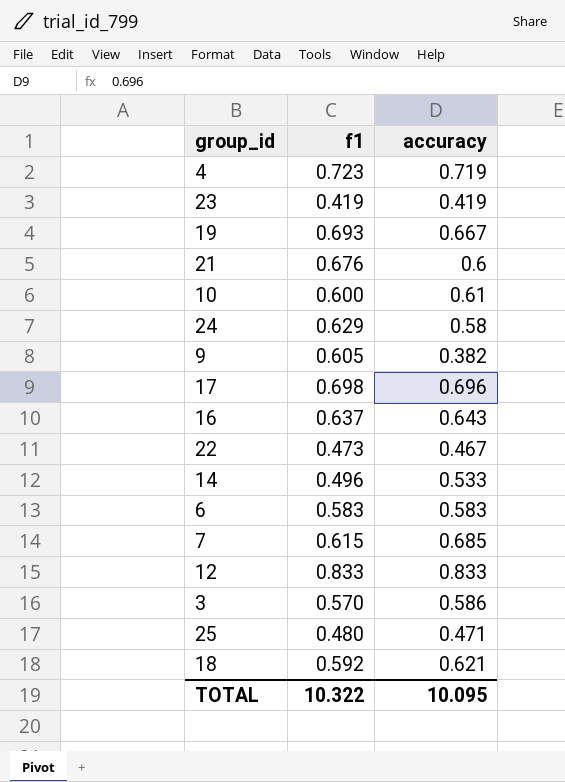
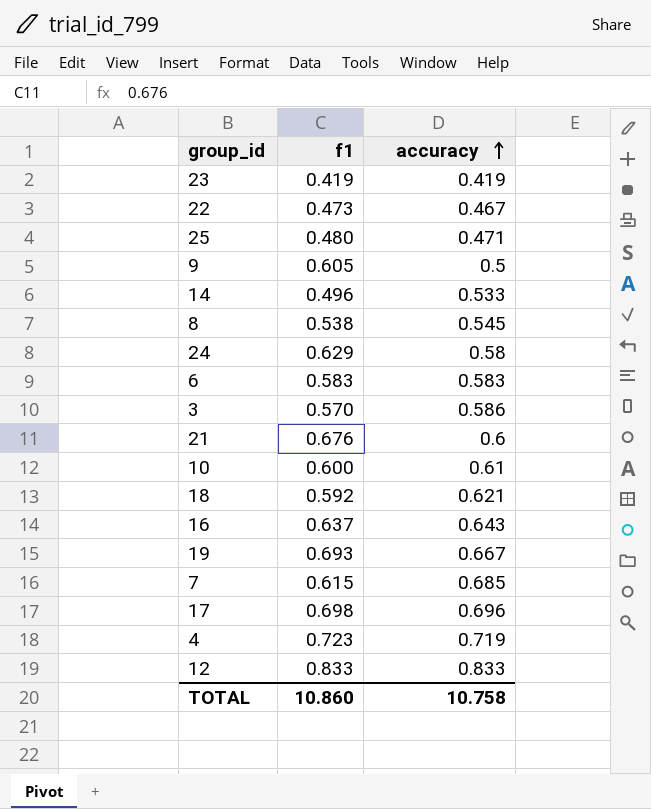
row order: none -> accuracy ascending
9 | accuracy: 0.382 -> 0.5
row 8: none -> 0.538 | 0.545
TOTAL | f1: 10.322 -> 10.860
TOTAL | accuracy: 10.095 -> 10.758

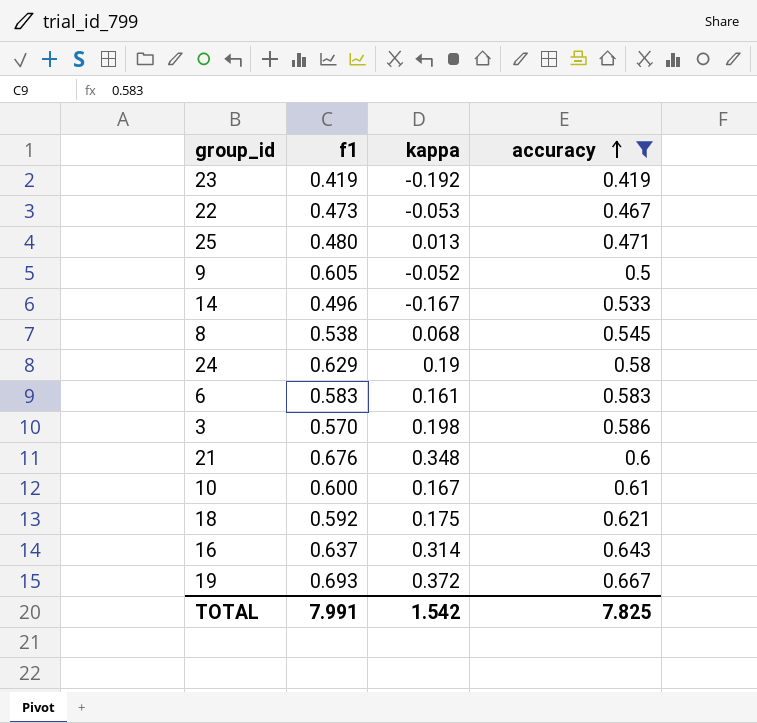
filter: none -> accuracy <= 0.667
column kappa | position: none -> 3
TOTAL | f1: 10.860 -> 7.991
TOTAL | accuracy: 10.758 -> 7.825

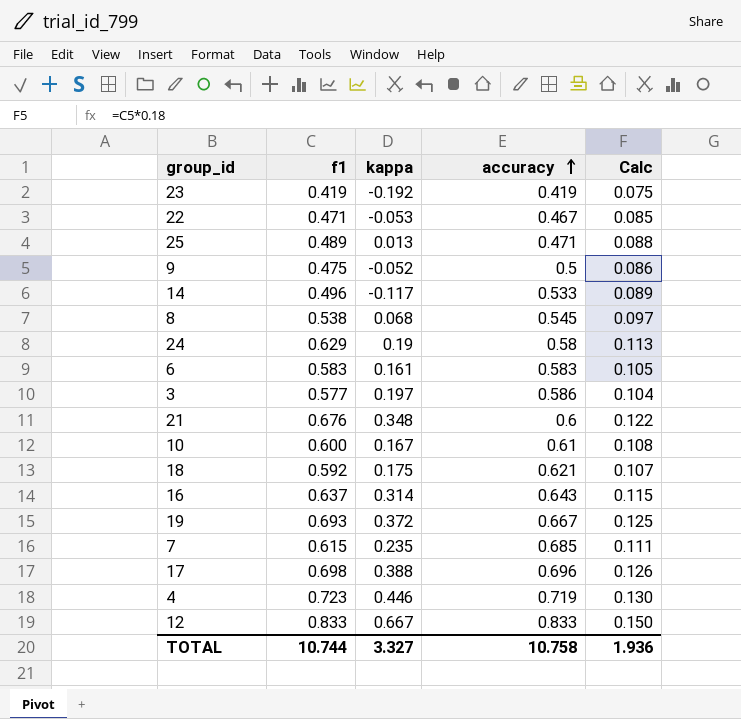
filter: accuracy <= 0.667 -> none
column Calc | formula: none -> [f1] * 0.18
22 | f1: 0.473 -> 0.471
25 | f1: 0.480 -> 0.489
9 | f1: 0.605 -> 0.475
14 | kappa: -0.167 -> -0.117
3 | f1: 0.570 -> 0.577
3 | kappa: 0.198 -> 0.197
TOTAL | f1: 7.991 -> 10.744
TOTAL | kappa: 1.542 -> 3.327
TOTAL | accuracy: 7.825 -> 10.758

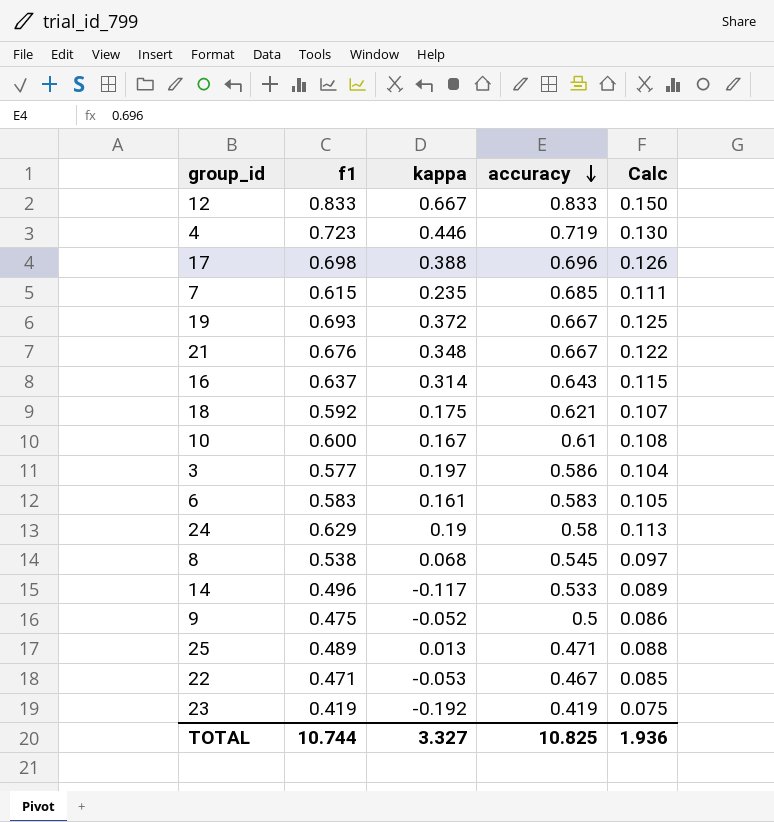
row order: accuracy ascending -> accuracy descending
21 | accuracy: 0.6 -> 0.667
TOTAL | accuracy: 10.758 -> 10.825

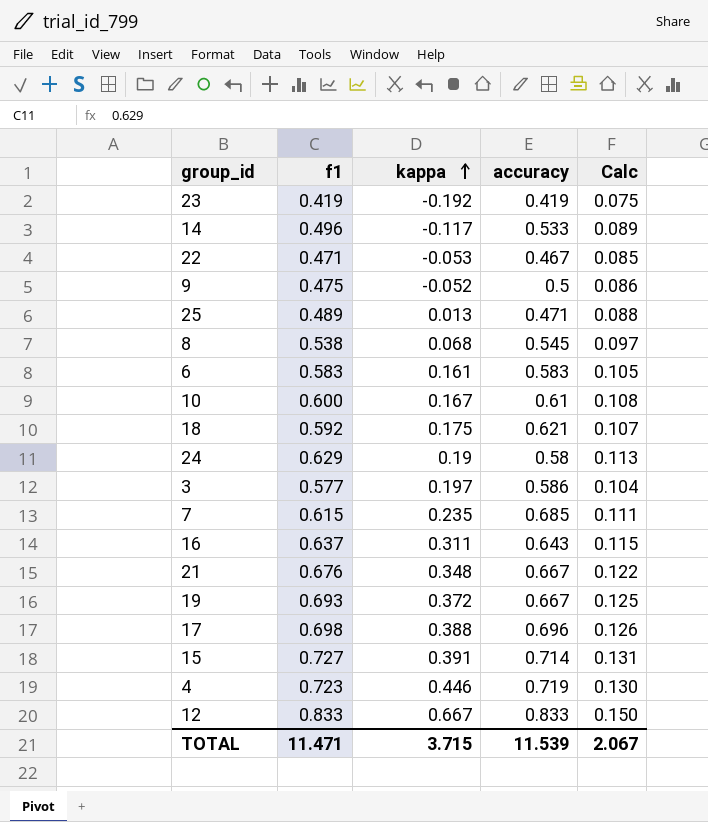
row order: accuracy descending -> kappa ascending
16 | kappa: 0.314 -> 0.311
row 15: none -> 0.727 | 0.391 | 0.714 | 0.131
TOTAL | f1: 10.744 -> 11.471
TOTAL | kappa: 3.327 -> 3.715
TOTAL | accuracy: 10.825 -> 11.539
TOTAL | Calc: 1.936 -> 2.067

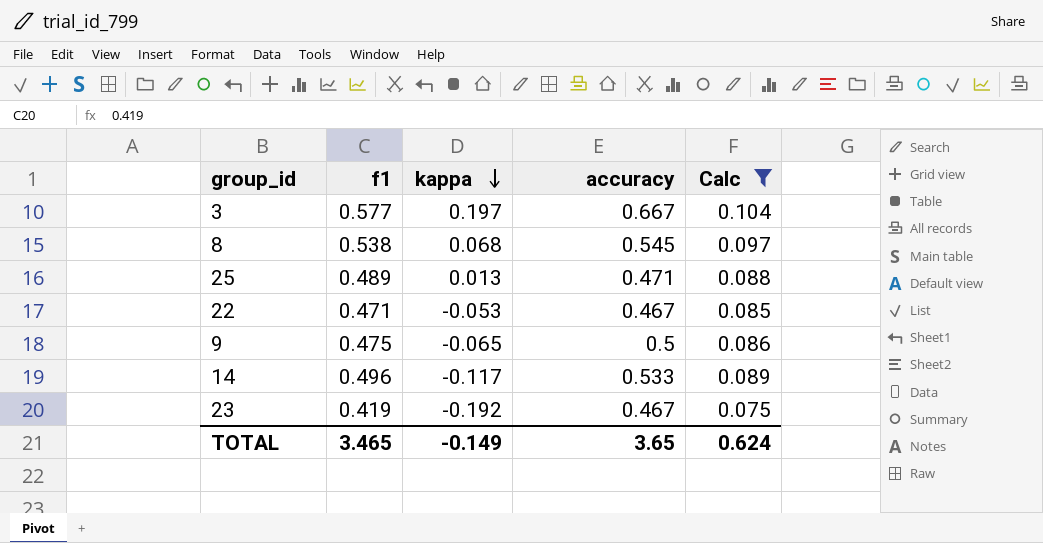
filter: none -> Calc <= 0.104
row order: kappa ascending -> kappa descending
3 | accuracy: 0.586 -> 0.667
9 | kappa: -0.052 -> -0.065
23 | accuracy: 0.419 -> 0.467
TOTAL | f1: 11.471 -> 3.465
TOTAL | kappa: 3.715 -> -0.149
TOTAL | accuracy: 11.539 -> 3.65
TOTAL | Calc: 2.067 -> 0.624

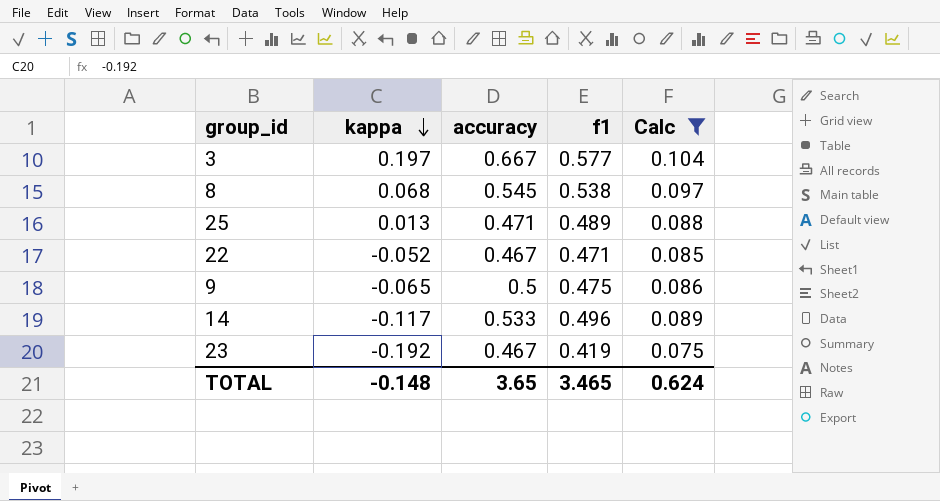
column f1 | position: 2 -> 4
22 | kappa: -0.053 -> -0.052
TOTAL | kappa: -0.149 -> -0.148

